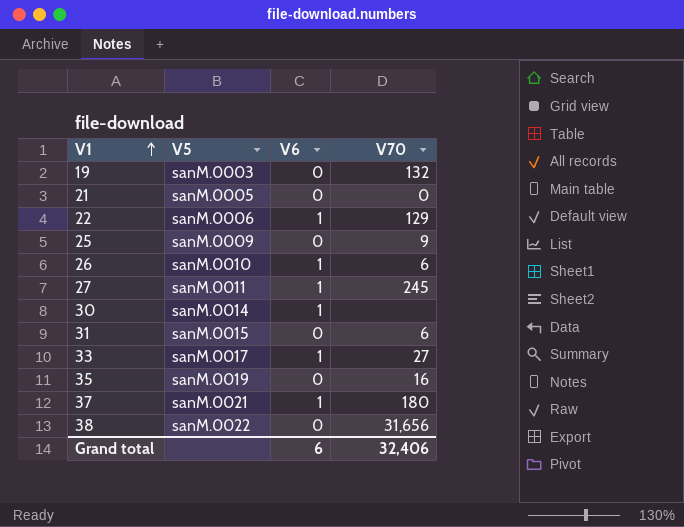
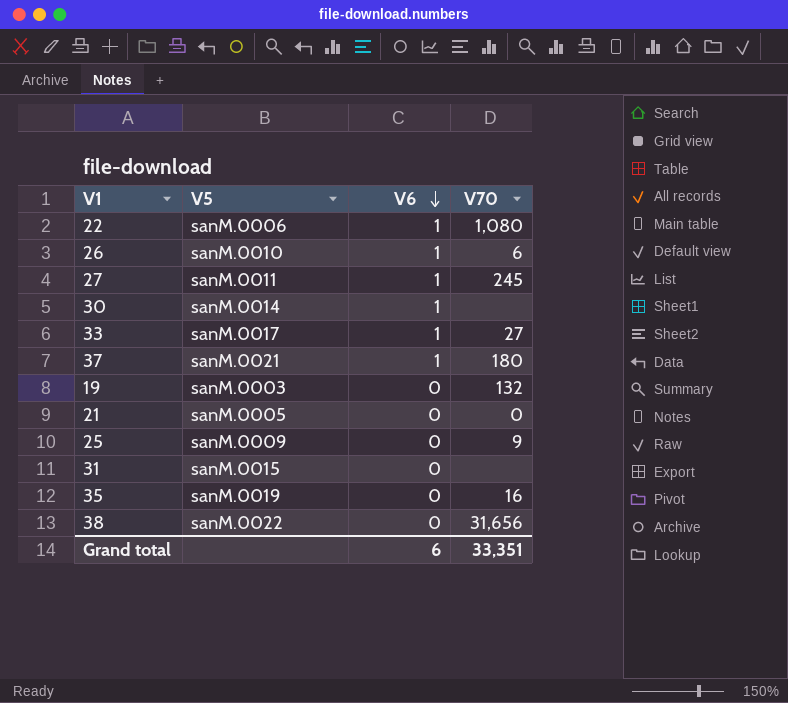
row order: V1 ascending -> V6 descending
22 | V70: 129 -> 1,080
31 | V70: 6 -> none
Grand total | V70: 32,406 -> 33,351

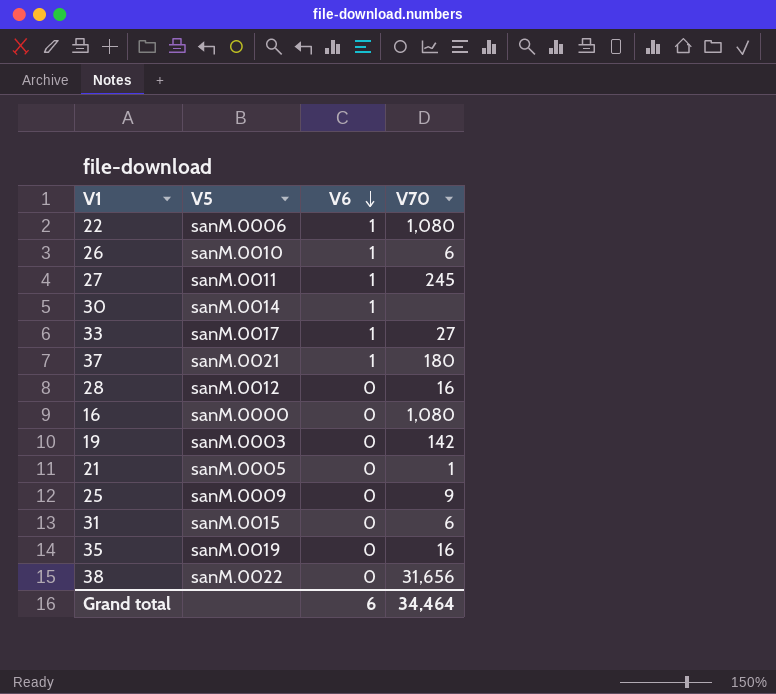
row 28: none -> sanM.0012 | 0 | 16
row 16: none -> sanM.0000 | 0 | 1,080
19 | V70: 132 -> 142
21 | V70: 0 -> 1
31 | V70: none -> 6
Grand total | V70: 33,351 -> 34,464

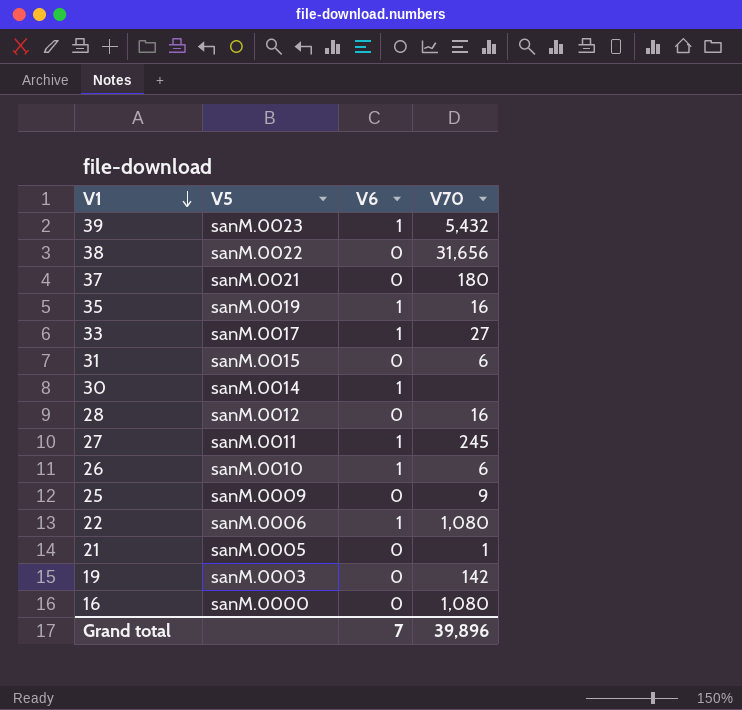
row order: V6 descending -> V1 descending
row 39: none -> sanM.0023 | 1 | 5,432
37 | V6: 1 -> 0
35 | V6: 0 -> 1
Grand total | V6: 6 -> 7
Grand total | V70: 34,464 -> 39,896

